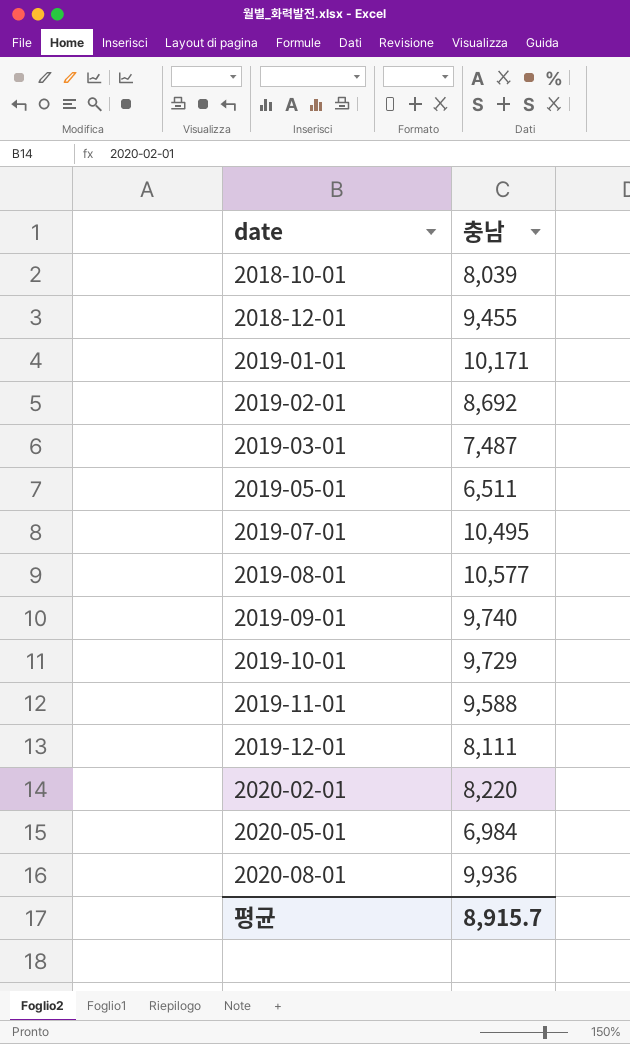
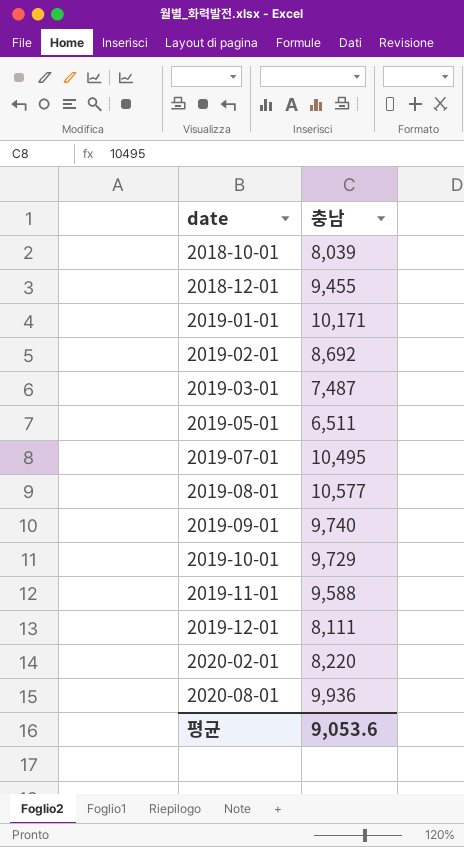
row 2020-05-01: 6,984 -> none
평균 | 충남: 8,915.7 -> 9,053.6

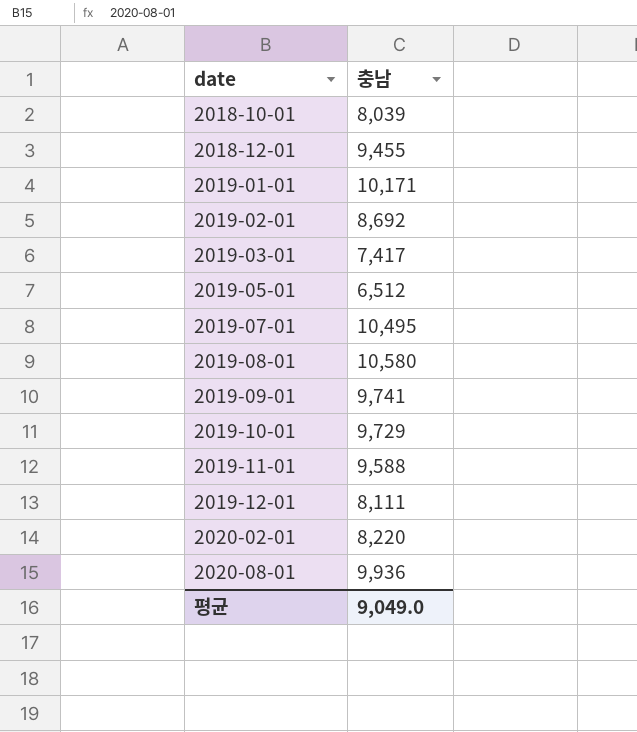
2019-03-01 | 충남: 7,487 -> 7,417
2019-05-01 | 충남: 6,511 -> 6,512
2019-08-01 | 충남: 10,577 -> 10,580
2019-09-01 | 충남: 9,740 -> 9,741
평균 | 충남: 9,053.6 -> 9,049.0

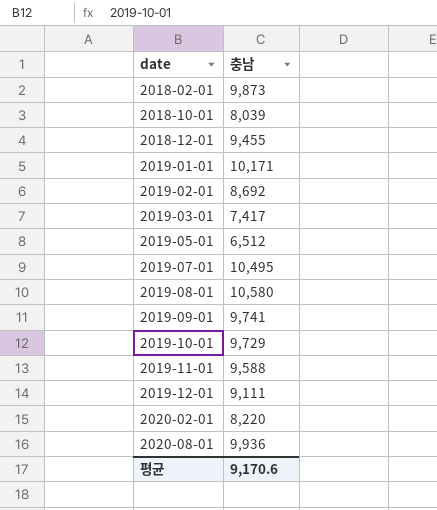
row 2018-02-01: none -> 9,873
2019-12-01 | 충남: 8,111 -> 9,111
평균 | 충남: 9,049.0 -> 9,170.6

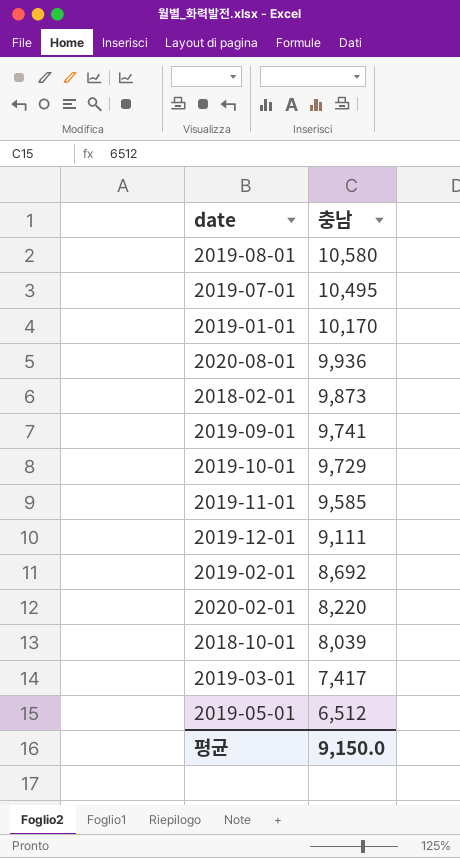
row order: date ascending -> 충남 descending
row 2018-12-01: 9,455 -> none
2019-01-01 | 충남: 10,171 -> 10,170
2019-11-01 | 충남: 9,588 -> 9,585
평균 | 충남: 9,170.6 -> 9,150.0

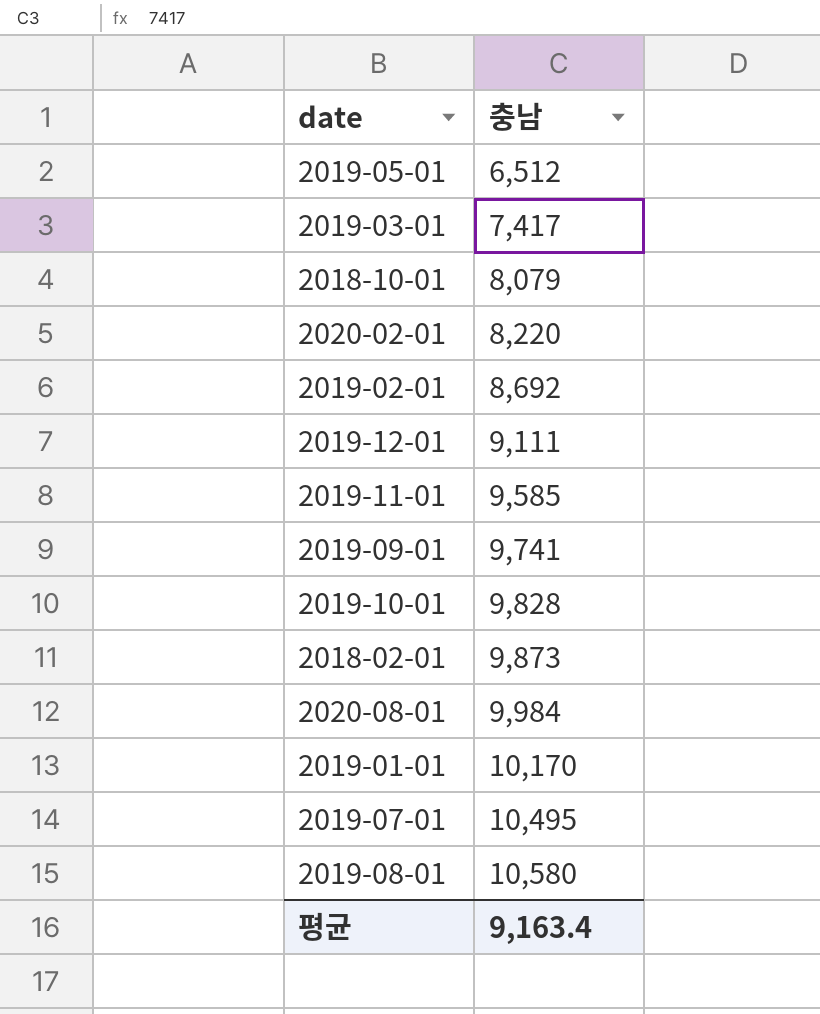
row order: 충남 descending -> 충남 ascending
2018-10-01 | 충남: 8,039 -> 8,079
2019-10-01 | 충남: 9,729 -> 9,828
2020-08-01 | 충남: 9,936 -> 9,984
평균 | 충남: 9,150.0 -> 9,163.4

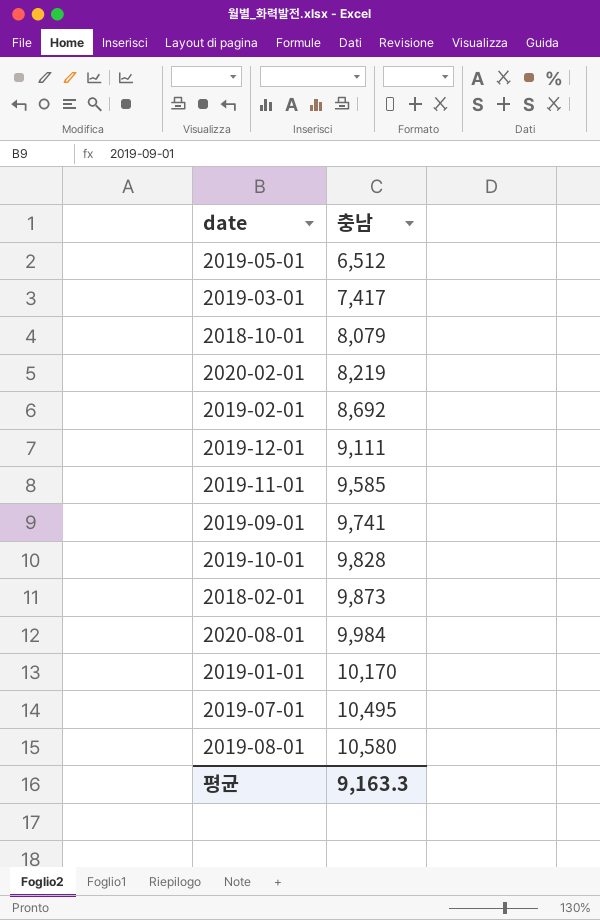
2020-02-01 | 충남: 8,220 -> 8,219
평균 | 충남: 9,163.4 -> 9,163.3

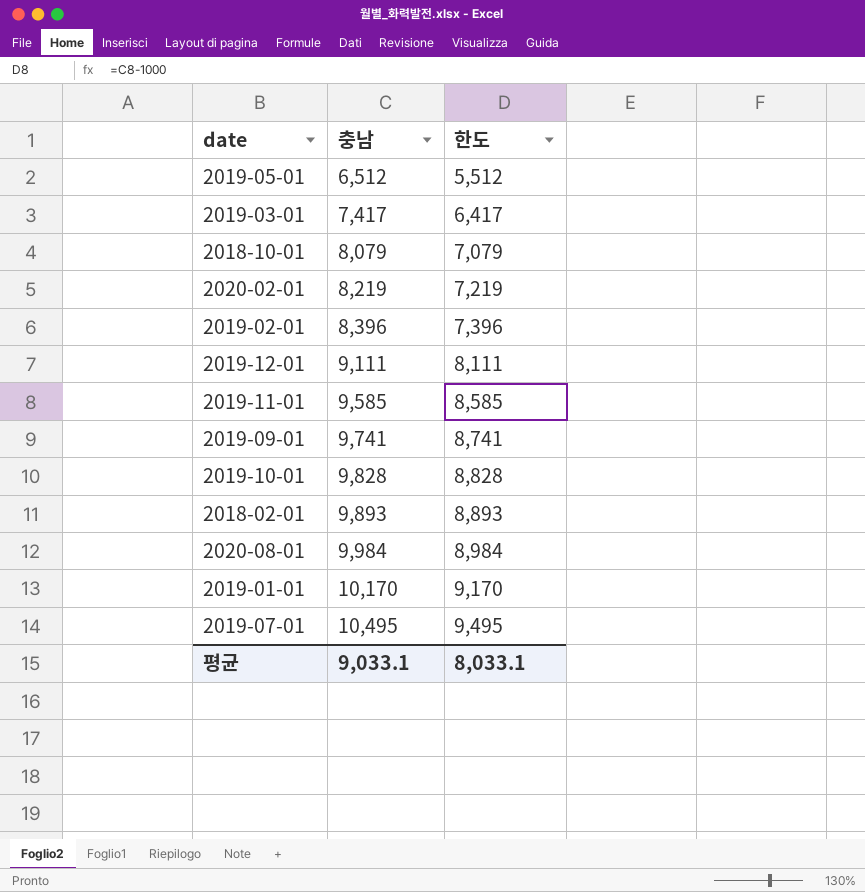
column 한도 | formula: none -> [충남] - 1000
row 2019-08-01: 10,580 -> none
2019-02-01 | 충남: 8,692 -> 8,396
2018-02-01 | 충남: 9,873 -> 9,893
평균 | 충남: 9,163.3 -> 9,033.1

